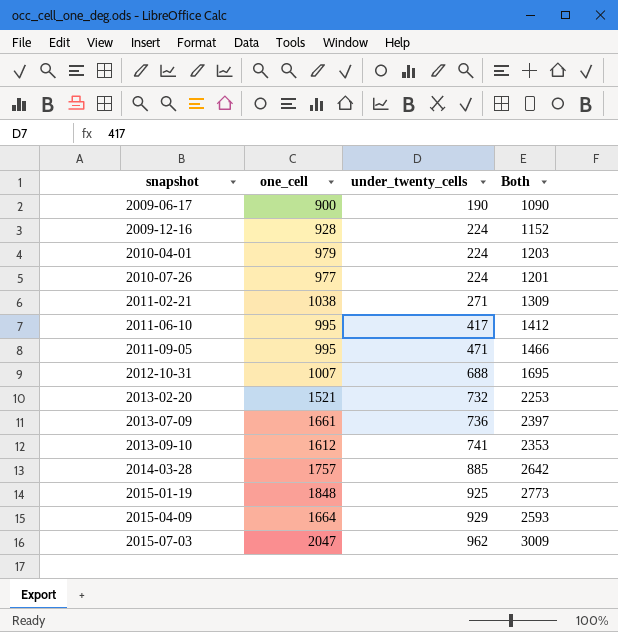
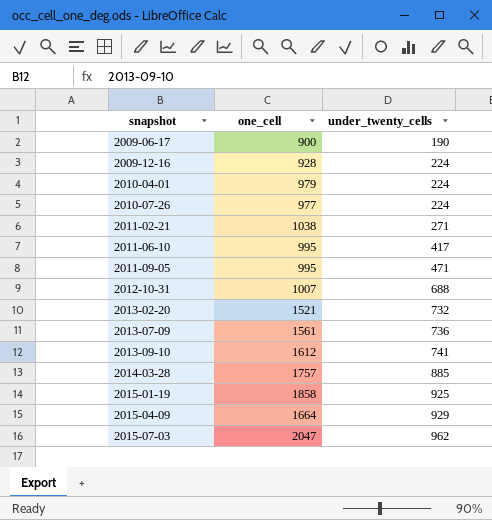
column Both | formula: [one_cell] + [under_twenty_cells] -> none
2013-07-09 | one_cell: 1661 -> 1561
2015-01-19 | one_cell: 1848 -> 1858

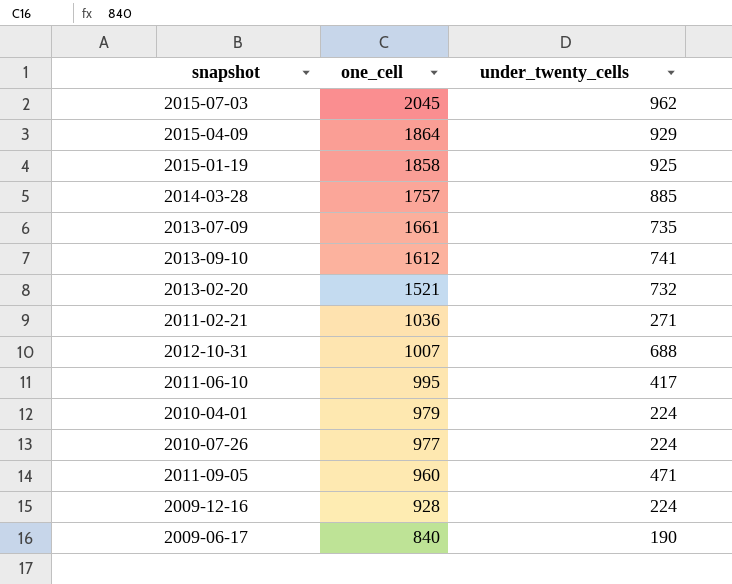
row order: snapshot ascending -> one_cell descending
2015-07-03 | one_cell: 2047 -> 2045
2015-04-09 | one_cell: 1664 -> 1864
2013-07-09 | one_cell: 1561 -> 1661
2013-07-09 | under_twenty_cells: 736 -> 735
2011-02-21 | one_cell: 1038 -> 1036
2011-09-05 | one_cell: 995 -> 960
2009-06-17 | one_cell: 900 -> 840

